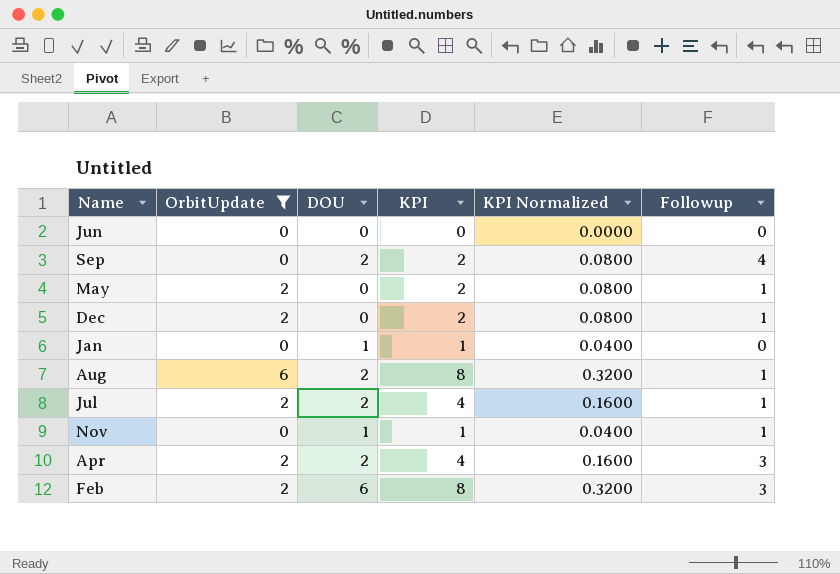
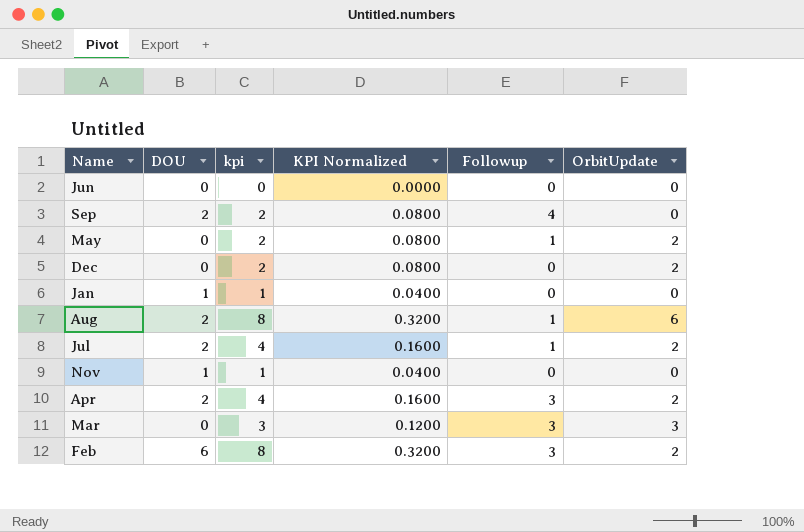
filter: OrbitUpdate != 3 -> none
column name: KPI -> kpi
column OrbitUpdate | position: 2 -> 6
Dec | Followup: 1 -> 0
Nov | Followup: 1 -> 0

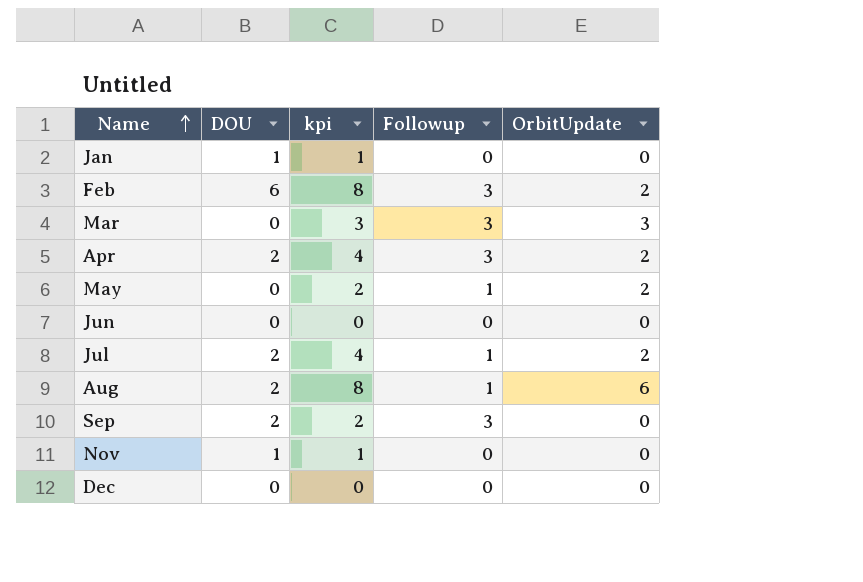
row order: none -> Name ascending
column KPI Normalized | formula: [kpi] * 0.04 -> none
Sep | Followup: 4 -> 3
Dec | kpi: 2 -> 0
Dec | OrbitUpdate: 2 -> 0

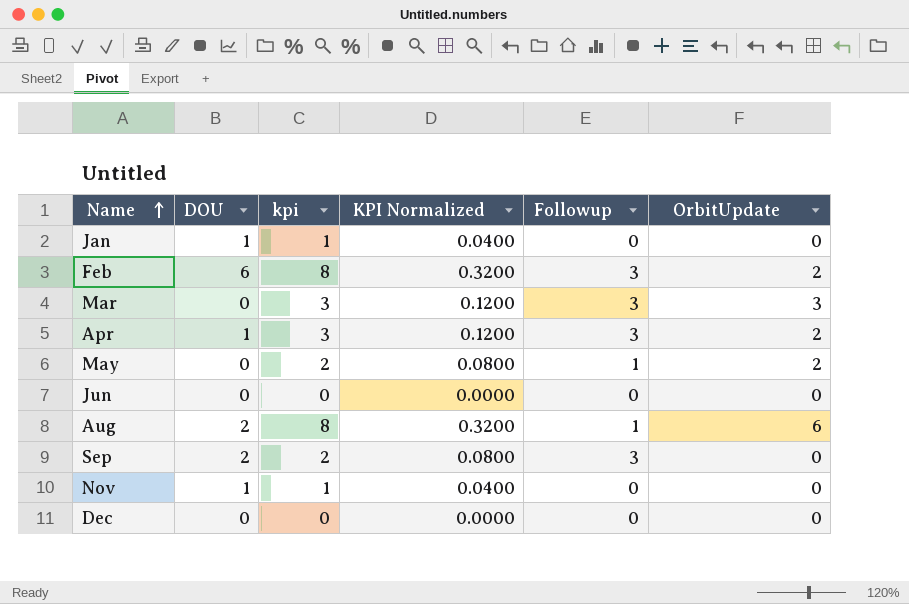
column KPI Normalized | formula: none -> [kpi] * 0.04
row Jul: 2 | 4 | 1 | 2 -> none
Apr | DOU: 2 -> 1
Apr | kpi: 4 -> 3

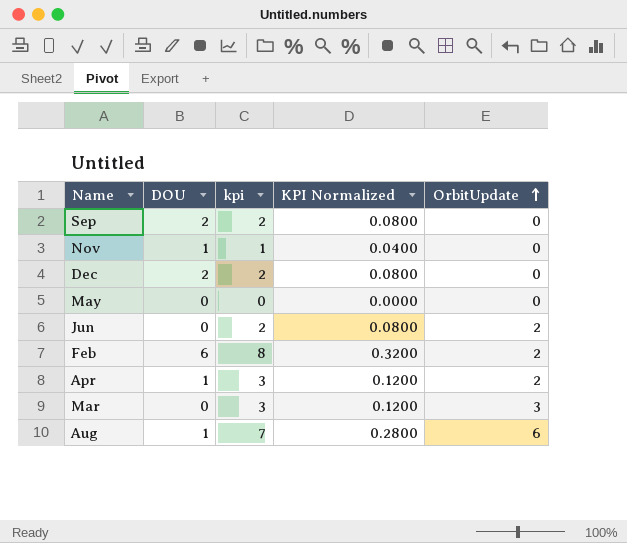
row order: Name ascending -> OrbitUpdate ascending
column Followup | position: 5 -> none
row Jan: 1 | 1 | 0.0400 | 0 | 0 -> none
Dec | DOU: 0 -> 2
Dec | kpi: 0 -> 2
Dec | KPI Normalized: 0.0000 -> 0.0800
May | kpi: 2 -> 0
May | KPI Normalized: 0.0800 -> 0.0000
May | OrbitUpdate: 2 -> 0
Jun | kpi: 0 -> 2
Jun | KPI Normalized: 0.0000 -> 0.0800
Jun | OrbitUpdate: 0 -> 2
Aug | DOU: 2 -> 1
Aug | kpi: 8 -> 7
Aug | KPI Normalized: 0.3200 -> 0.2800

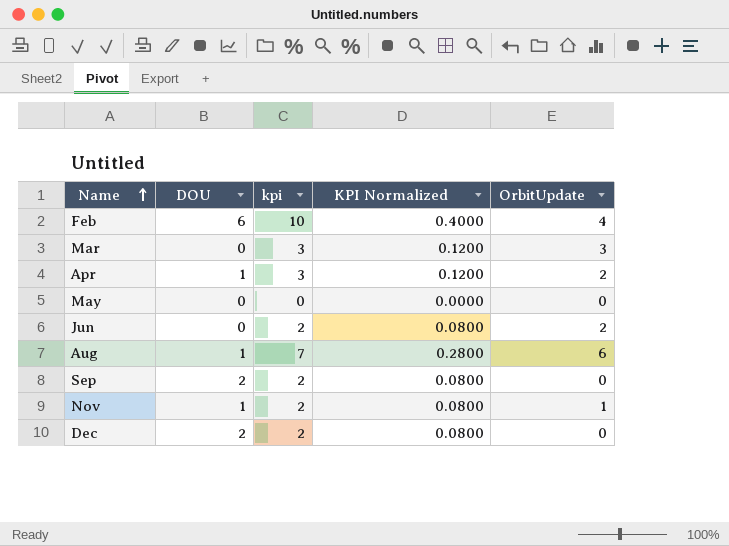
row order: OrbitUpdate ascending -> Name ascending
Feb | kpi: 8 -> 10
Feb | KPI Normalized: 0.3200 -> 0.4000
Feb | OrbitUpdate: 2 -> 4
Nov | kpi: 1 -> 2
Nov | KPI Normalized: 0.0400 -> 0.0800
Nov | OrbitUpdate: 0 -> 1

